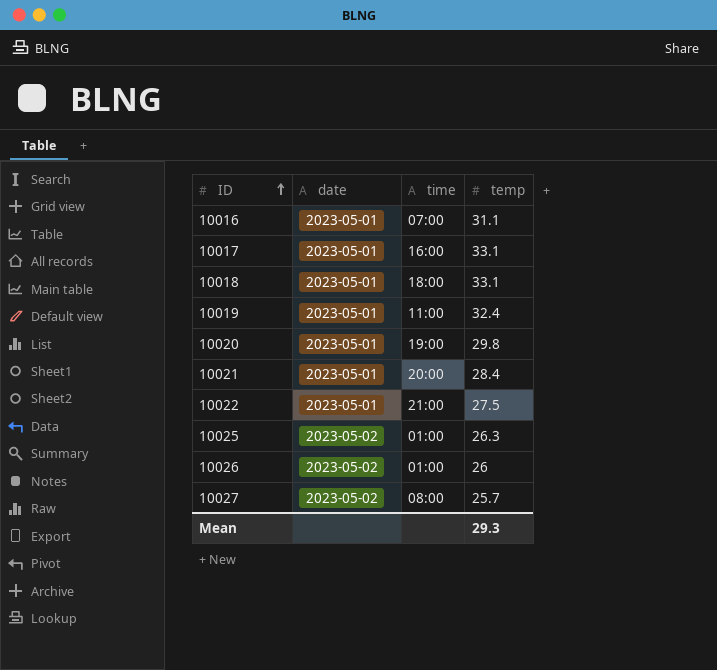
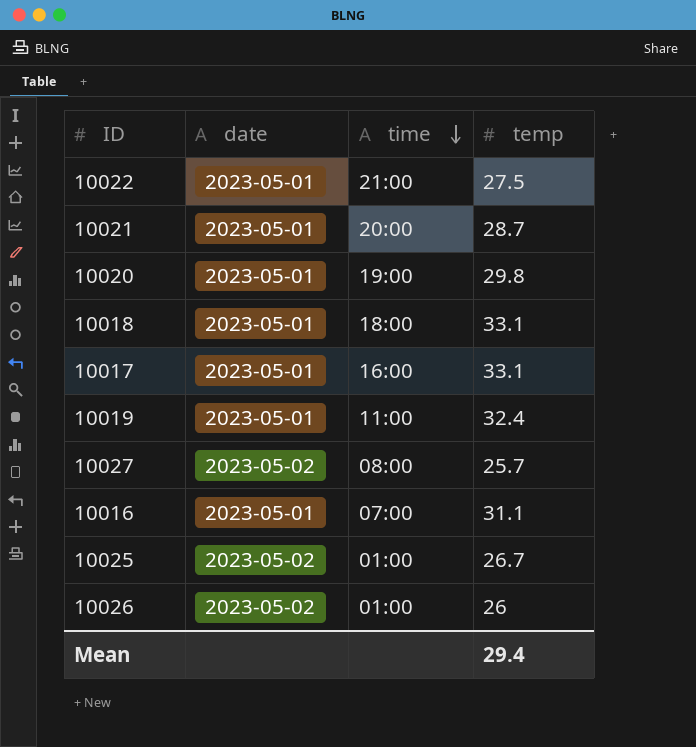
row order: ID ascending -> time descending
10021 | temp: 28.4 -> 28.7
10025 | temp: 26.3 -> 26.7
Mean | temp: 29.3 -> 29.4

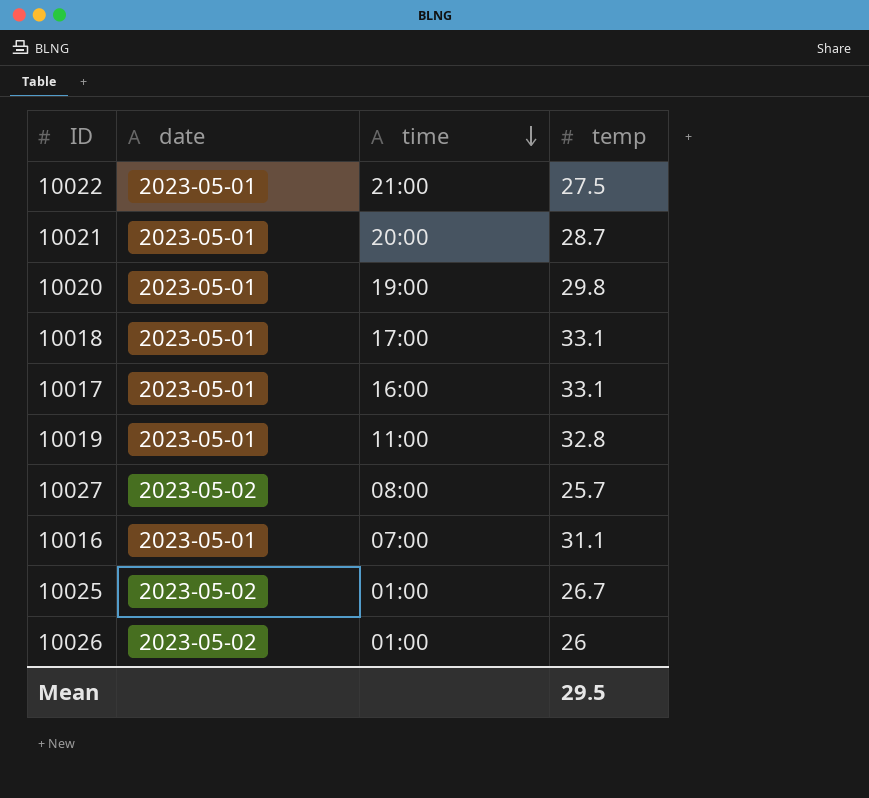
10018 | time: 18:00 -> 17:00
10019 | temp: 32.4 -> 32.8
Mean | temp: 29.4 -> 29.5

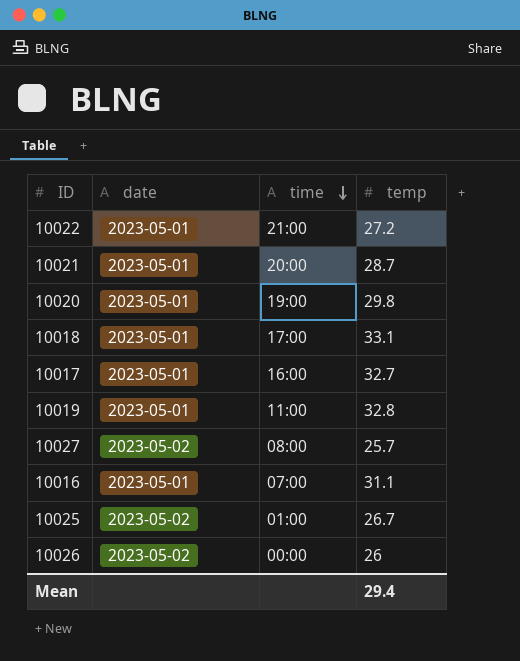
10022 | temp: 27.5 -> 27.2
10017 | temp: 33.1 -> 32.7
10026 | time: 01:00 -> 00:00
Mean | temp: 29.5 -> 29.4

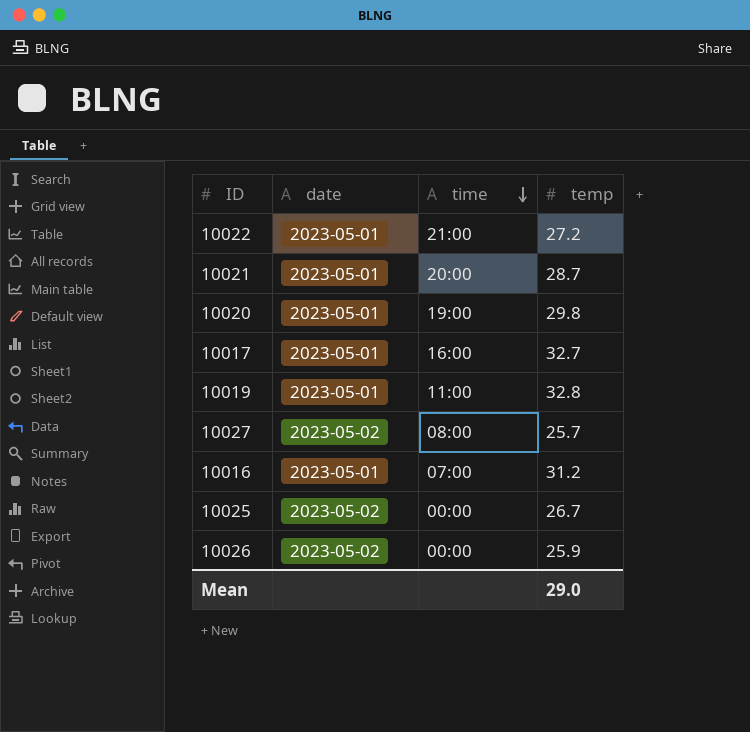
row 10018: 2023-05-01 | 17:00 | 33.1 -> none
10016 | temp: 31.1 -> 31.2
10025 | time: 01:00 -> 00:00
10026 | temp: 26 -> 25.9
Mean | temp: 29.4 -> 29.0

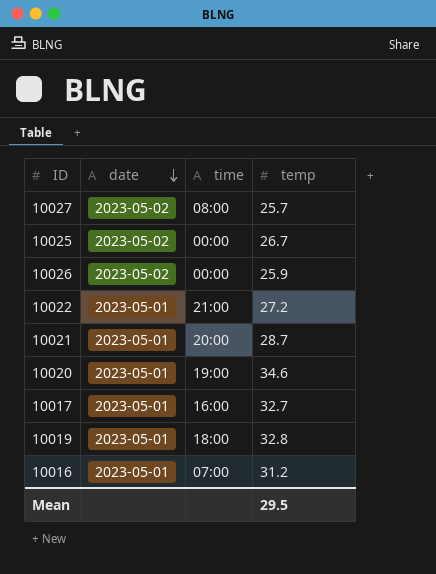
row order: time descending -> date descending
10020 | temp: 29.8 -> 34.6
10019 | time: 11:00 -> 18:00
Mean | temp: 29.0 -> 29.5

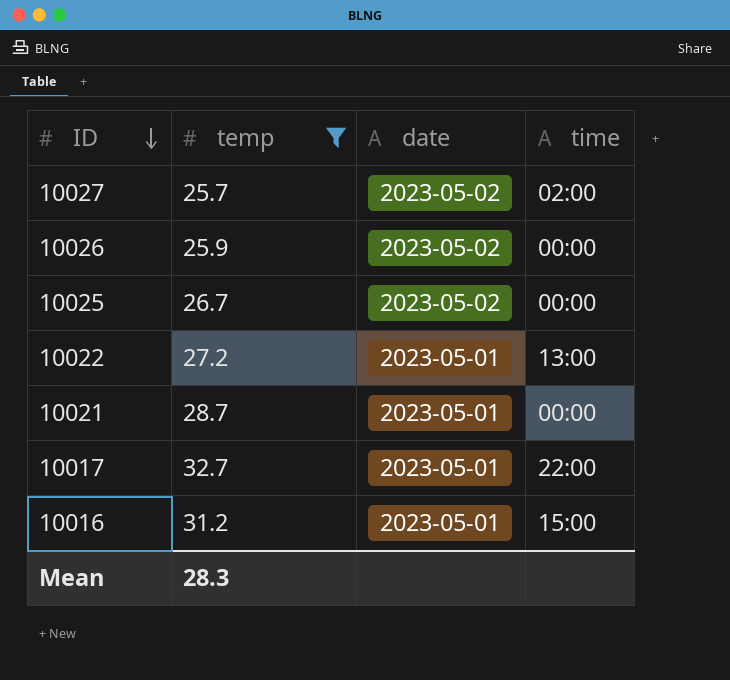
filter: none -> temp <= 32.7
row order: date descending -> ID descending
column temp | position: 4 -> 2
10027 | time: 08:00 -> 02:00
10022 | time: 21:00 -> 13:00
10021 | time: 20:00 -> 00:00
10017 | time: 16:00 -> 22:00
10016 | time: 07:00 -> 15:00
Mean | temp: 29.5 -> 28.3

